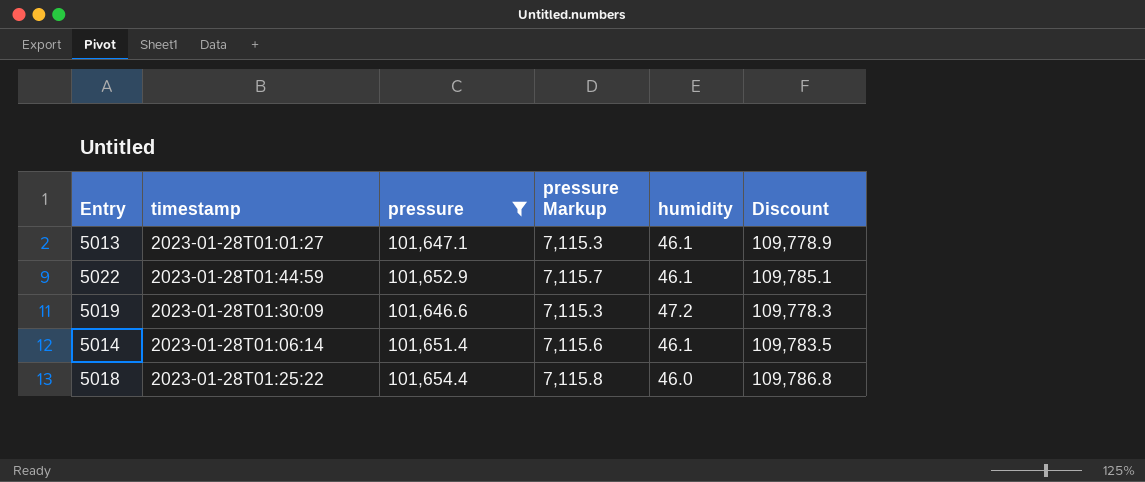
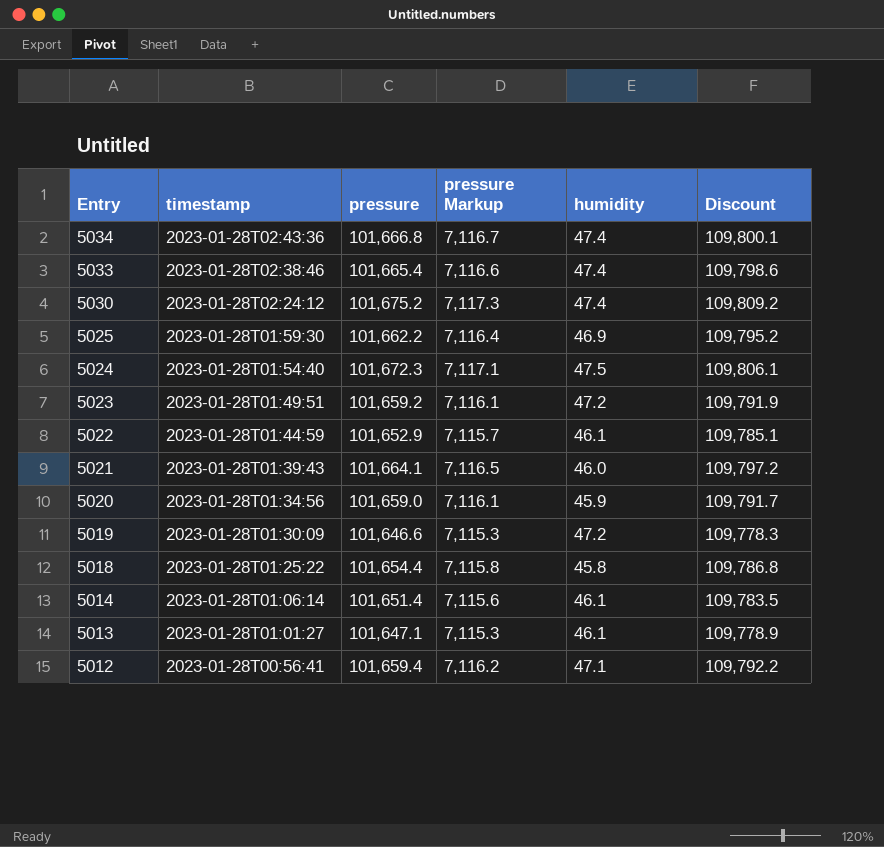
filter: pressure <= 101,654.4 -> none
row order: none -> Entry descending
5018 | humidity: 46.0 -> 45.8

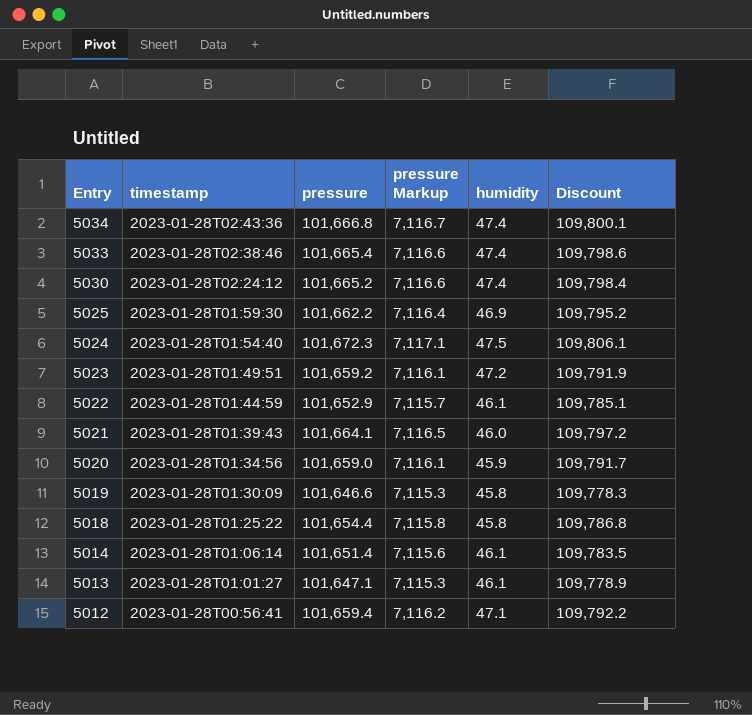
5030 | pressure: 101,675.2 -> 101,665.2
5030 | pressure Markup: 7,117.3 -> 7,116.6
5030 | Discount: 109,809.2 -> 109,798.4
5019 | humidity: 47.2 -> 45.8

